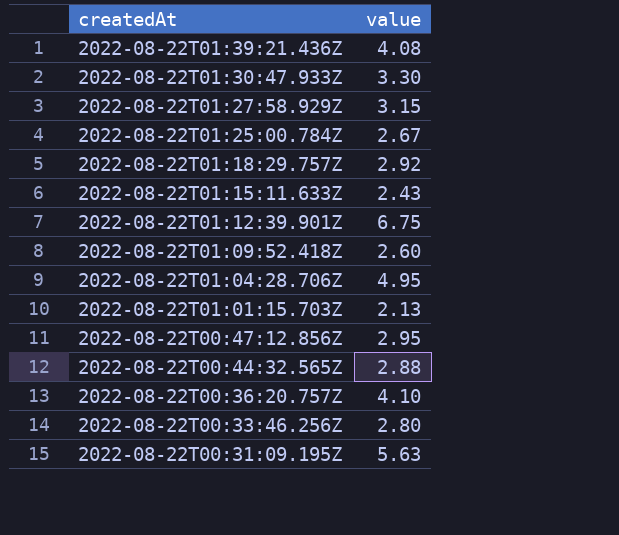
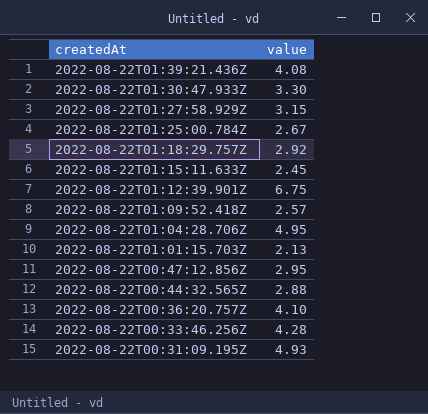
2022-08-22T01:15:11.633Z | value: 2.43 -> 2.45
2022-08-22T01:09:52.418Z | value: 2.60 -> 2.57
2022-08-22T00:33:46.256Z | value: 2.80 -> 4.28
2022-08-22T00:31:09.195Z | value: 5.63 -> 4.93

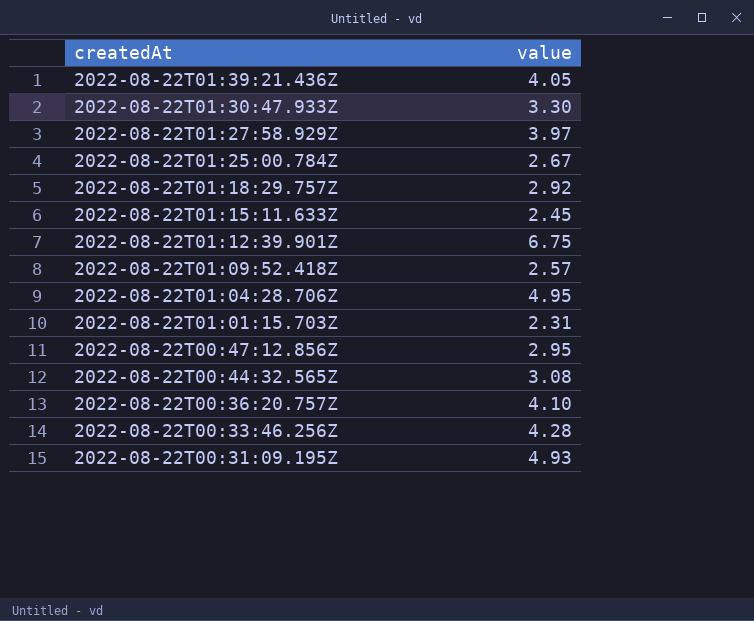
2022-08-22T01:39:21.436Z | value: 4.08 -> 4.05
2022-08-22T01:27:58.929Z | value: 3.15 -> 3.97
2022-08-22T01:01:15.703Z | value: 2.13 -> 2.31
2022-08-22T00:44:32.565Z | value: 2.88 -> 3.08

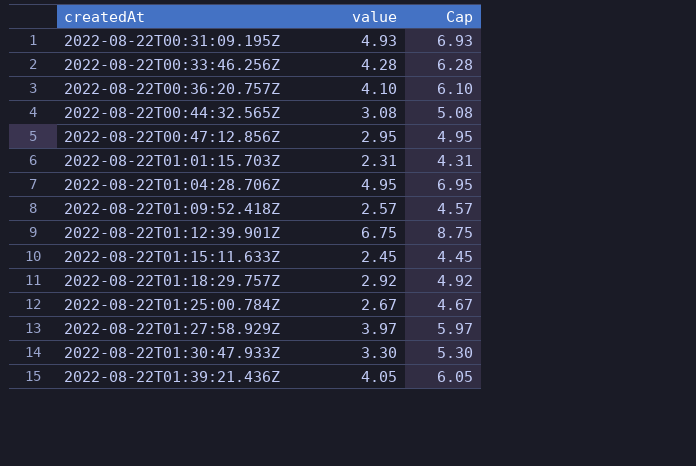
row order: createdAt descending -> createdAt ascending
column Cap | formula: none -> [value] + 2

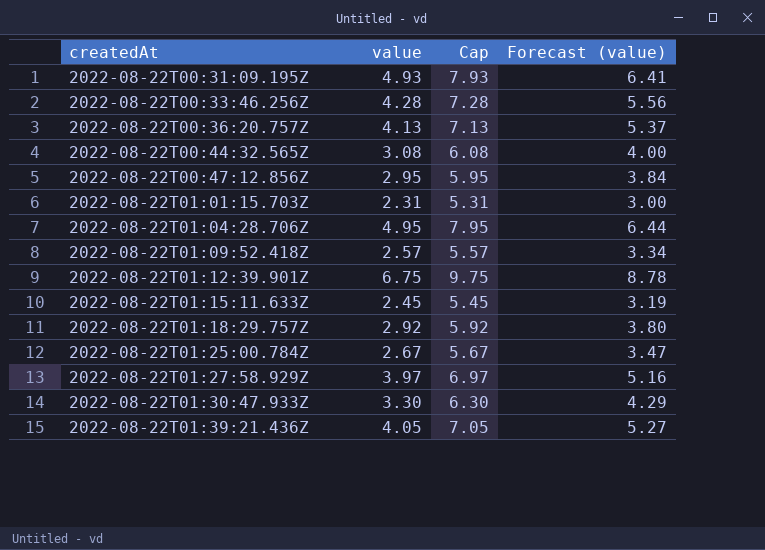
column Cap | formula: [value] + 2 -> [value] + 3
column Forecast (value) | formula: none -> [value] * 1.3
2022-08-22T00:36:20.757Z | value: 4.10 -> 4.13

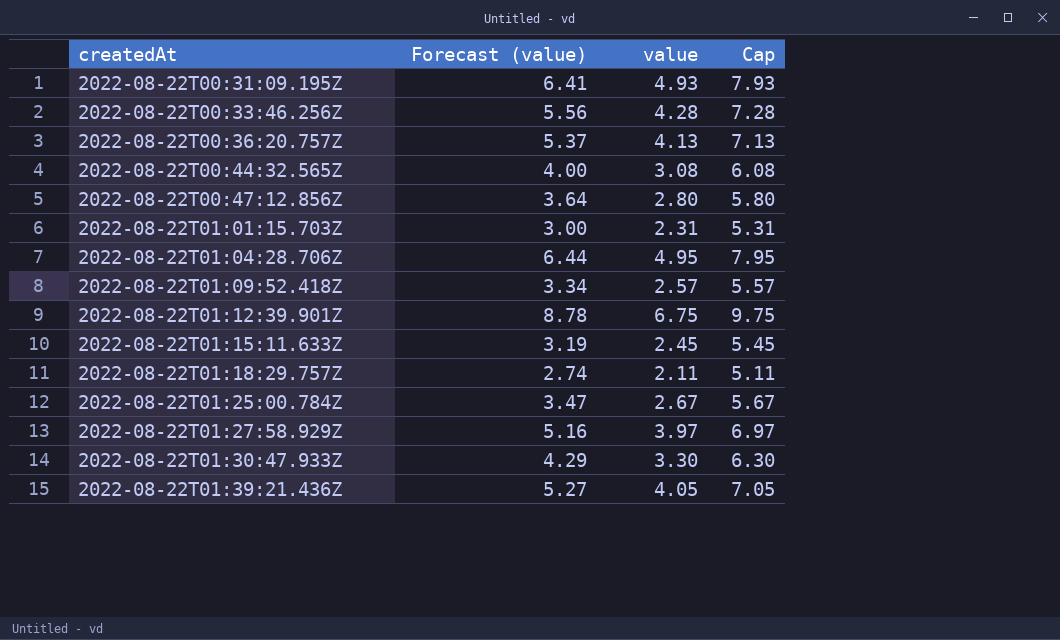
column Forecast (value) | position: 4 -> 2
2022-08-22T00:47:12.856Z | Forecast (value): 3.84 -> 3.64
2022-08-22T00:47:12.856Z | value: 2.95 -> 2.80
2022-08-22T00:47:12.856Z | Cap: 5.95 -> 5.80
2022-08-22T01:18:29.757Z | Forecast (value): 3.80 -> 2.74
2022-08-22T01:18:29.757Z | value: 2.92 -> 2.11
2022-08-22T01:18:29.757Z | Cap: 5.92 -> 5.11

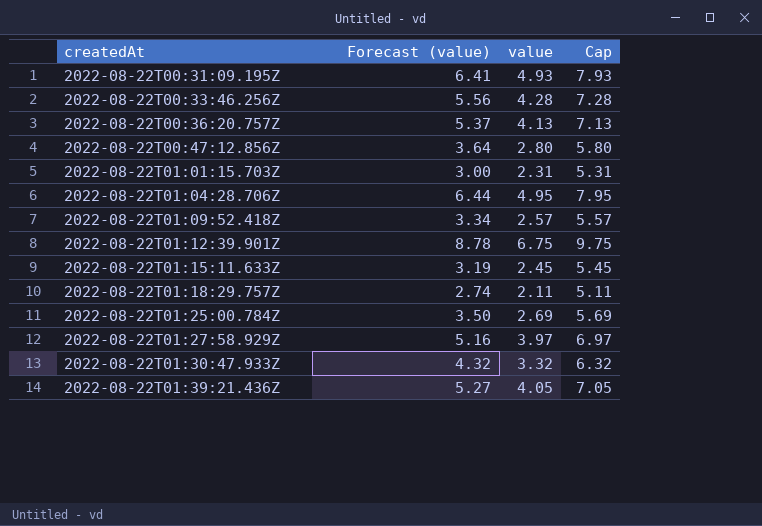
row 2022-08-22T00:44:32.565Z: 4.00 | 3.08 | 6.08 -> none
2022-08-22T01:25:00.784Z | Forecast (value): 3.47 -> 3.50
2022-08-22T01:25:00.784Z | value: 2.67 -> 2.69
2022-08-22T01:25:00.784Z | Cap: 5.67 -> 5.69
2022-08-22T01:30:47.933Z | Forecast (value): 4.29 -> 4.32
2022-08-22T01:30:47.933Z | value: 3.30 -> 3.32
2022-08-22T01:30:47.933Z | Cap: 6.30 -> 6.32

